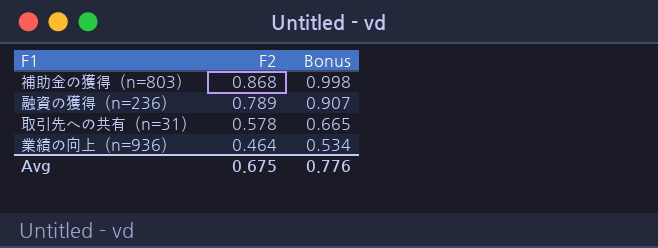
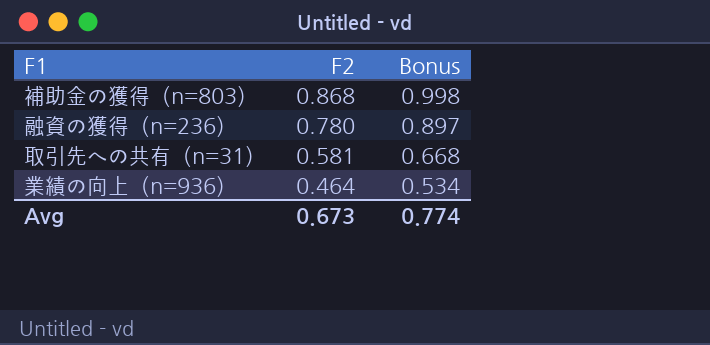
融資の獲得（n=236） | F2: 0.789 -> 0.780
融資の獲得（n=236） | Bonus: 0.907 -> 0.897
取引先への共有（n=31） | F2: 0.578 -> 0.581
取引先への共有（n=31） | Bonus: 0.665 -> 0.668
Avg | F2: 0.675 -> 0.673
Avg | Bonus: 0.776 -> 0.774

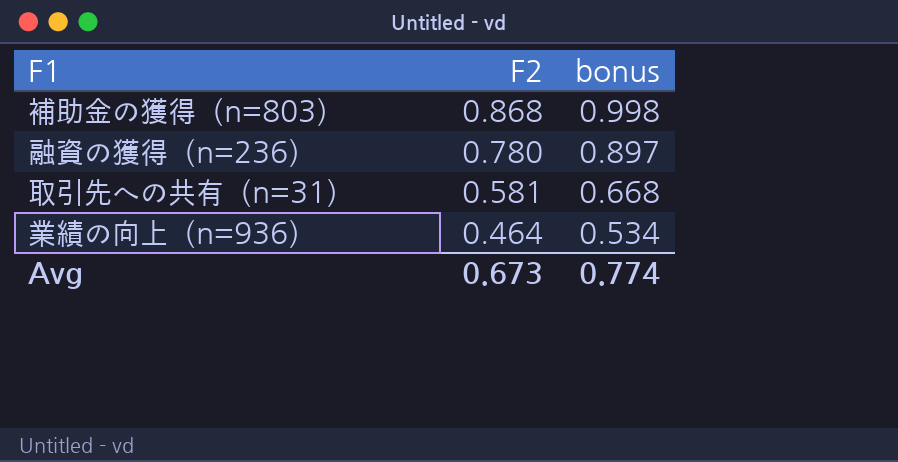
column name: Bonus -> bonus

